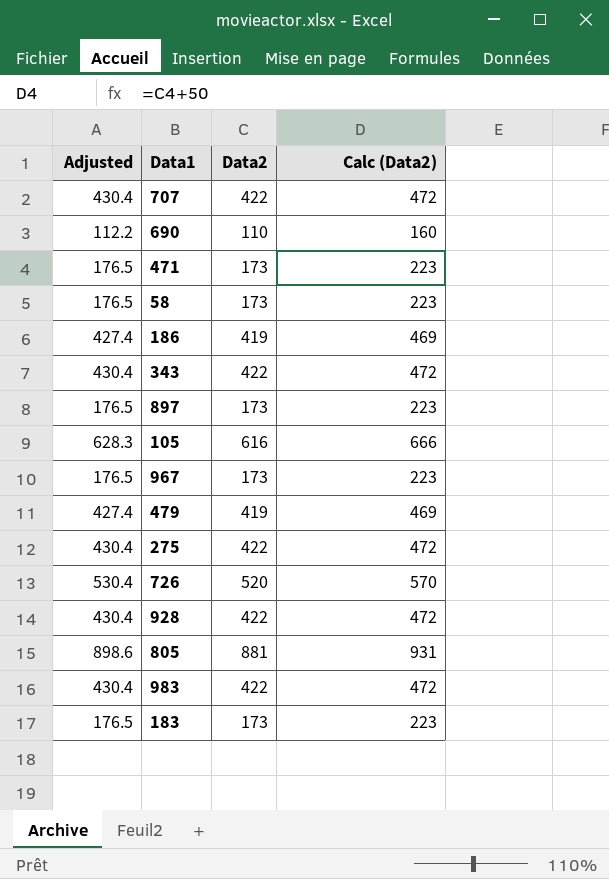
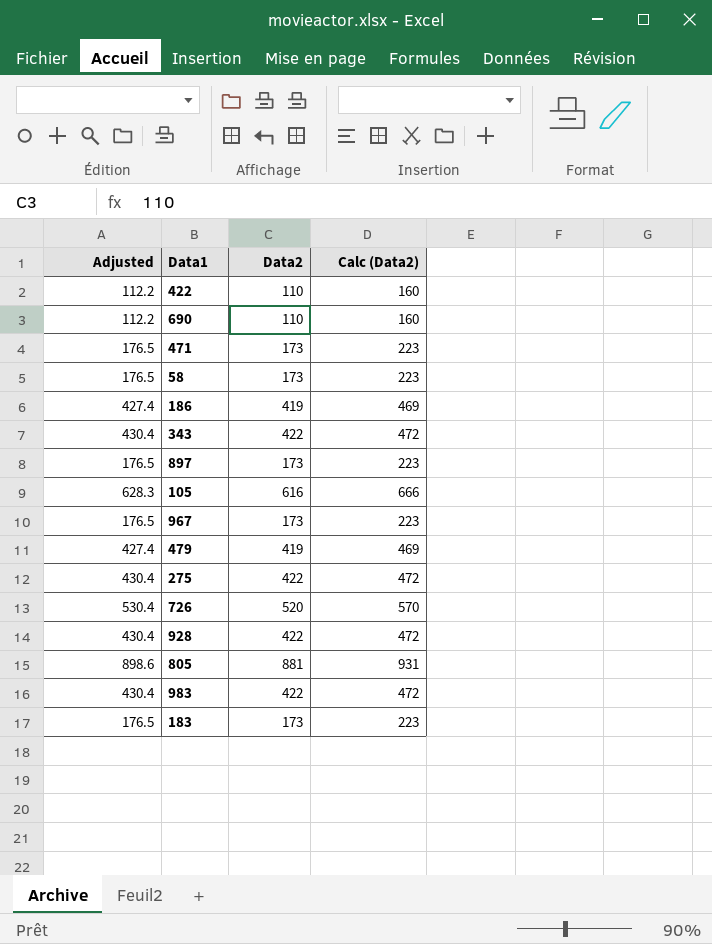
row 707: 430.4 | 422 | 472 -> none
row 422: none -> 112.2 | 110 | 160

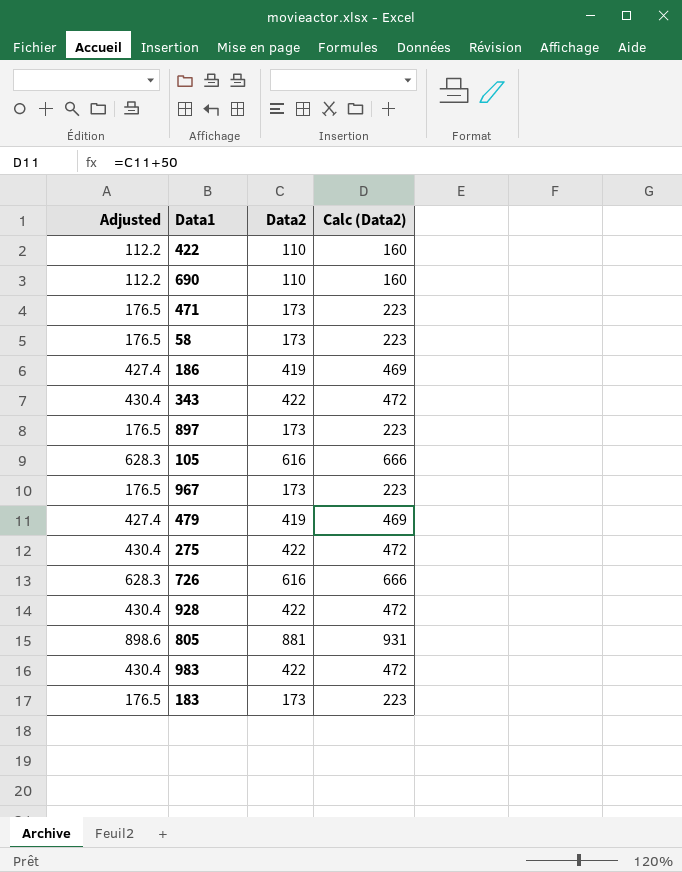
726 | Adjusted: 530.4 -> 628.3
726 | Data2: 520 -> 616
726 | Calc (Data2): 570 -> 666

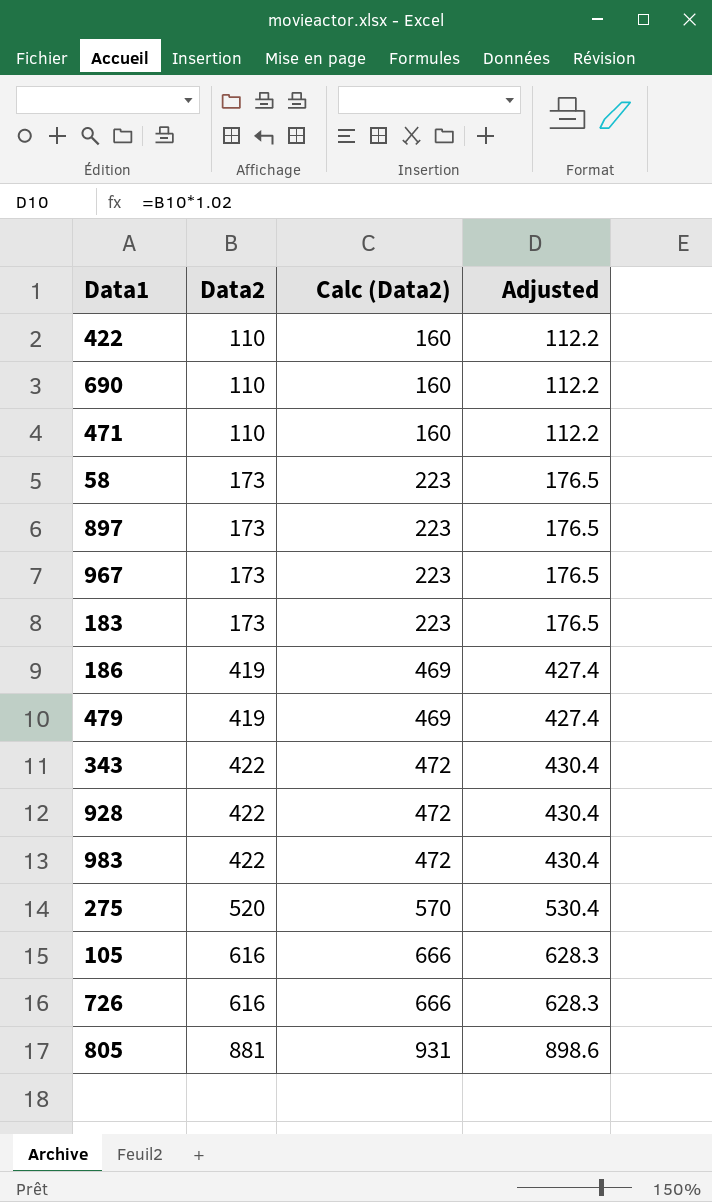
row order: none -> Data2 ascending
column Adjusted | position: 1 -> 4
471 | Data2: 173 -> 110
471 | Calc (Data2): 223 -> 160
471 | Adjusted: 176.5 -> 112.2
275 | Data2: 422 -> 520
275 | Calc (Data2): 472 -> 570
275 | Adjusted: 430.4 -> 530.4

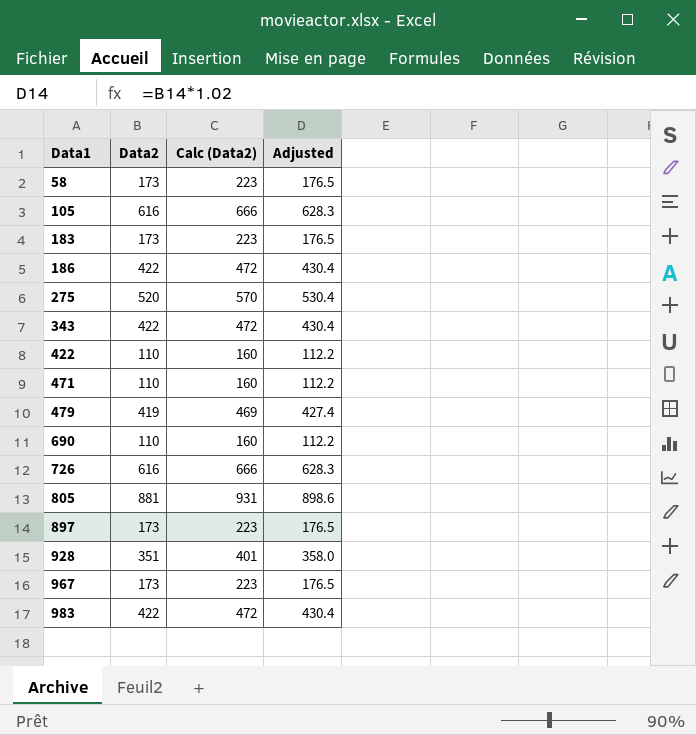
row order: Data2 ascending -> Data1 ascending
186 | Data2: 419 -> 422
186 | Calc (Data2): 469 -> 472
186 | Adjusted: 427.4 -> 430.4
928 | Data2: 422 -> 351
928 | Calc (Data2): 472 -> 401
928 | Adjusted: 430.4 -> 358.0

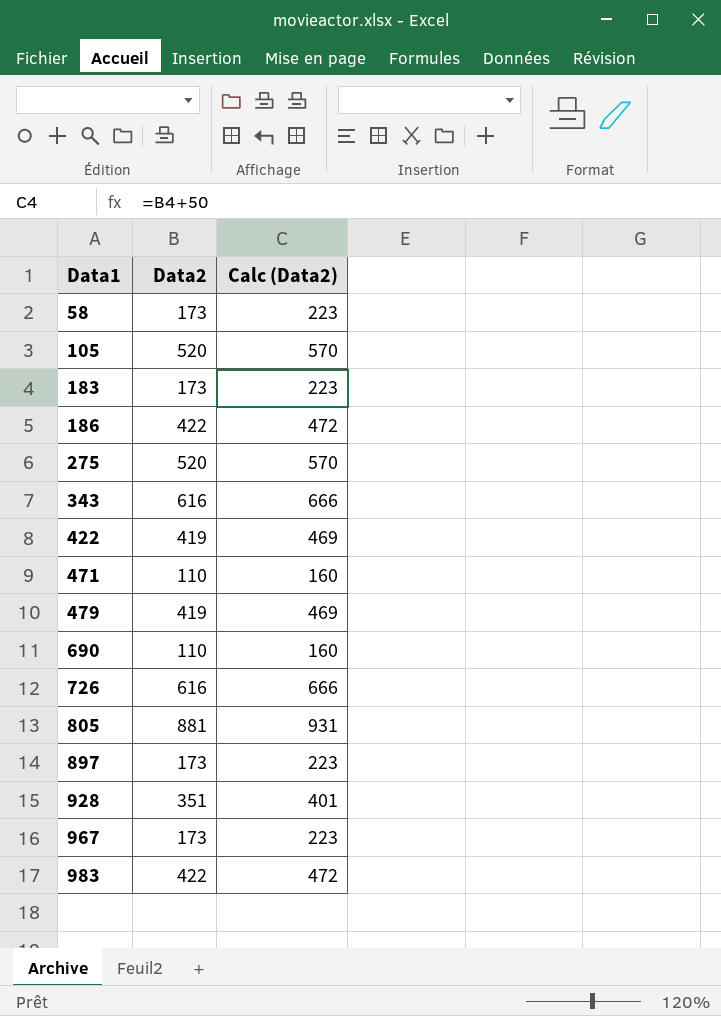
column Adjusted | formula: [Data2] * 1.02 -> none
105 | Data2: 616 -> 520
105 | Calc (Data2): 666 -> 570
343 | Data2: 422 -> 616
343 | Calc (Data2): 472 -> 666
422 | Data2: 110 -> 419
422 | Calc (Data2): 160 -> 469

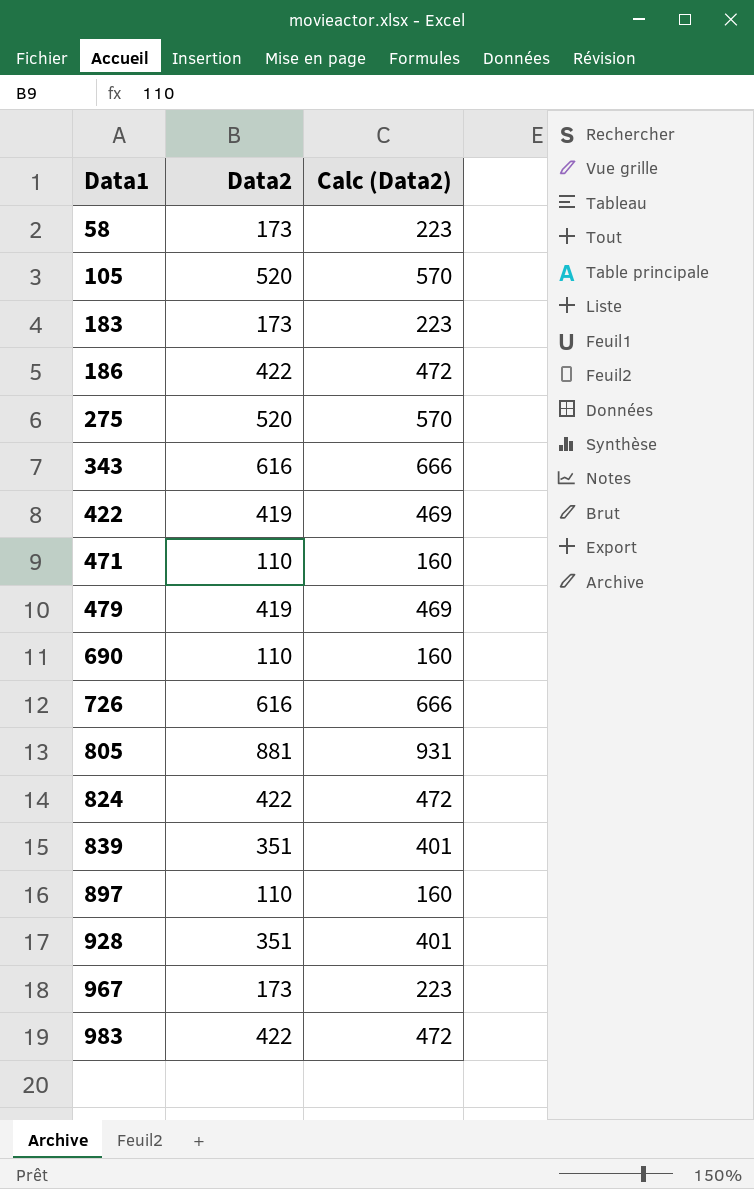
row 824: none -> 422 | 472
row 839: none -> 351 | 401
897 | Data2: 173 -> 110
897 | Calc (Data2): 223 -> 160

